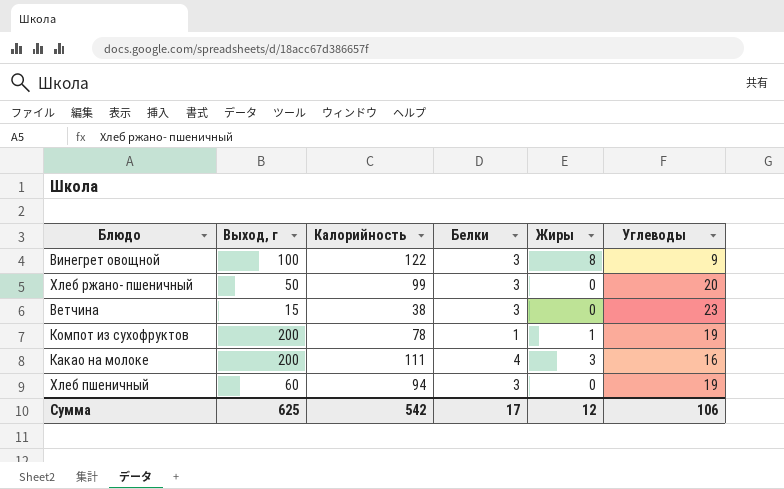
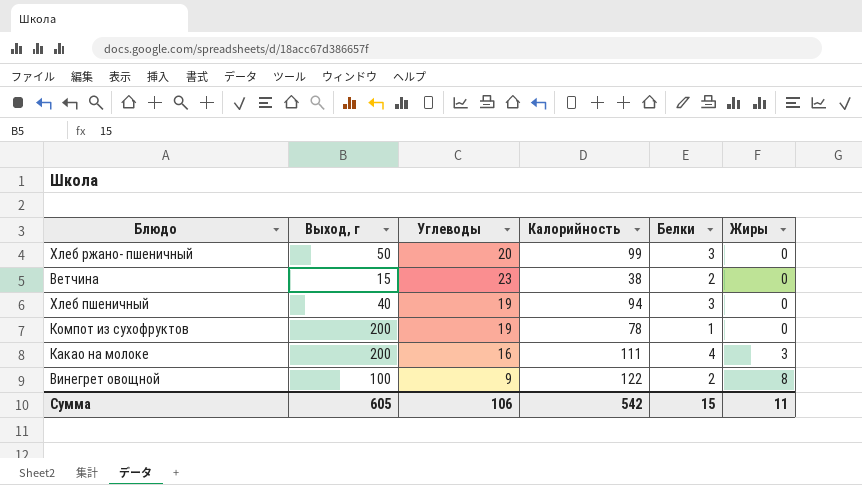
row order: none -> Жиры ascending
column Углеводы | position: 6 -> 3
Ветчина | Белки: 3 -> 2
Хлеб пшеничный | Выход, г: 60 -> 40
Компот из сухофруктов | Жиры: 1 -> 0
Винегрет овощной | Белки: 3 -> 2
Сумма | Выход, г: 625 -> 605
Сумма | Белки: 17 -> 15
Сумма | Жиры: 12 -> 11

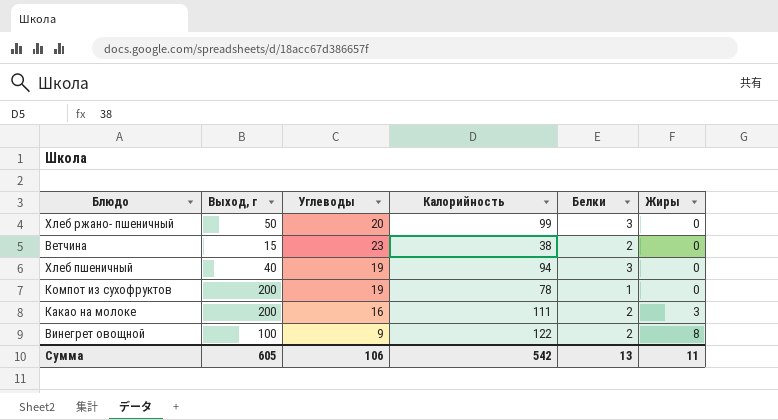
Какао на молоке | Белки: 4 -> 2
Сумма | Белки: 15 -> 13

